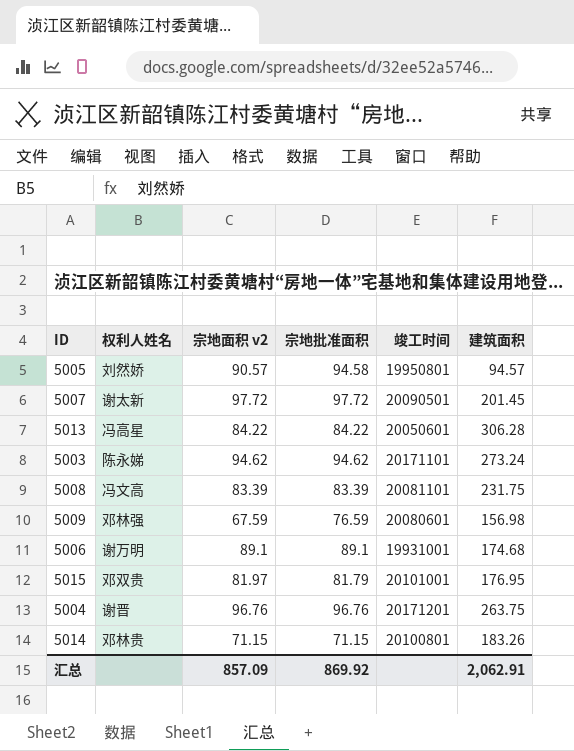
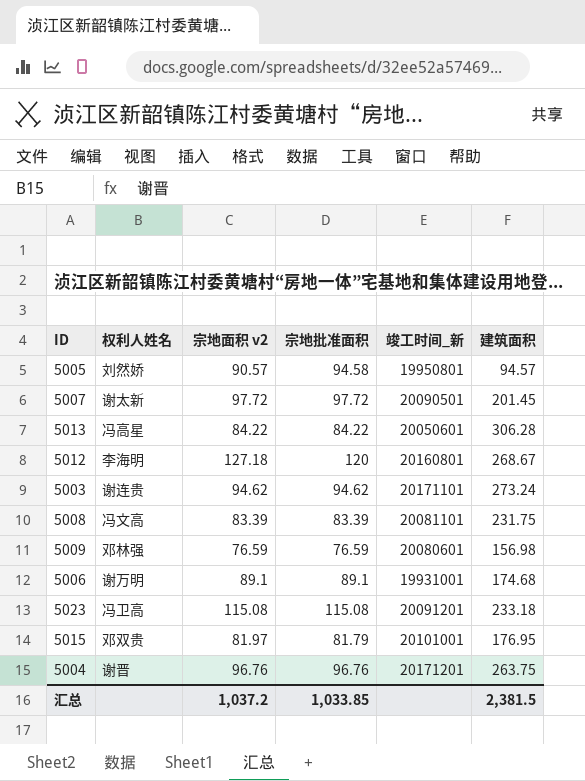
column name: 竣工时间 -> 竣工时间_新
row 5014: 邓林贵 | 71.15 | 71.15 | 20100801 | 183.26 -> none
row 5012: none -> 李海明 | 127.18 | 120 | 20160801 | 268.67
5003 | 权利人姓名: 陈永娣 -> 谢连贵
5009 | 宗地面积 v2: 67.59 -> 76.59
row 5023: none -> 冯卫高 | 115.08 | 115.08 | 20091201 | 233.18
汇总 | 宗地面积 v2: 857.09 -> 1,037.2
汇总 | 宗地批准面积: 869.92 -> 1,033.85
汇总 | 建筑面积: 2,062.91 -> 2,381.5

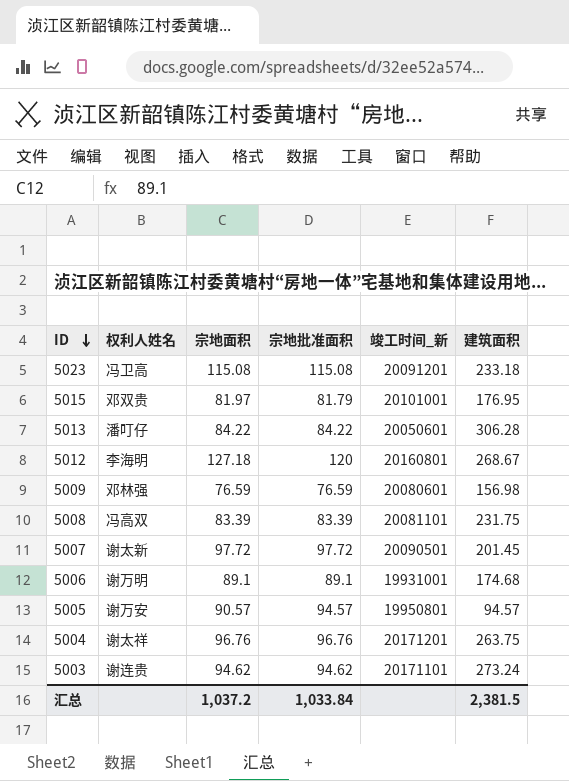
row order: none -> ID descending
column name: 宗地面积 v2 -> 宗地面积
5013 | 权利人姓名: 冯高星 -> 潘叮仔
5008 | 权利人姓名: 冯文高 -> 冯高双
5005 | 权利人姓名: 刘然娇 -> 谢万安
5005 | 宗地批准面积: 94.58 -> 94.57
5004 | 权利人姓名: 谢晋 -> 谢太祥
汇总 | 宗地批准面积: 1,033.85 -> 1,033.84

